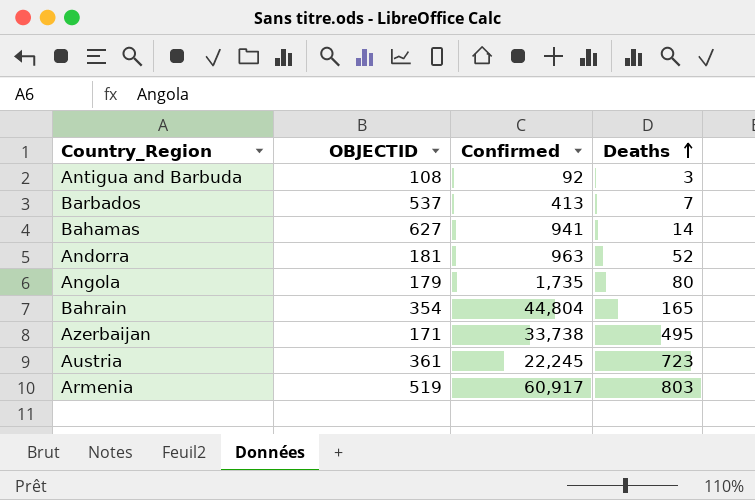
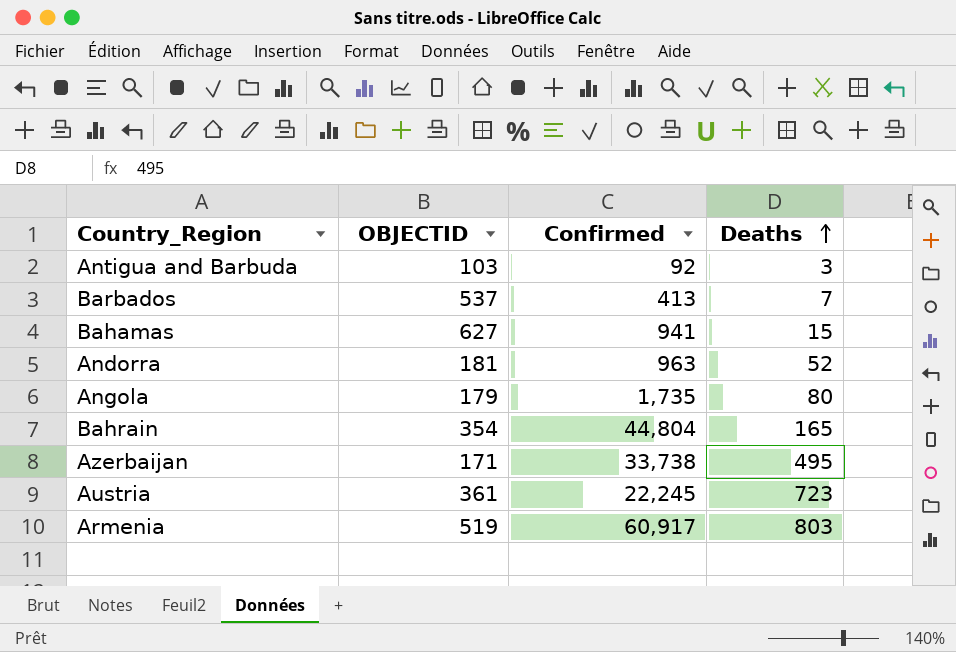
Antigua and Barbuda | OBJECTID: 108 -> 103
Bahamas | Deaths: 14 -> 15

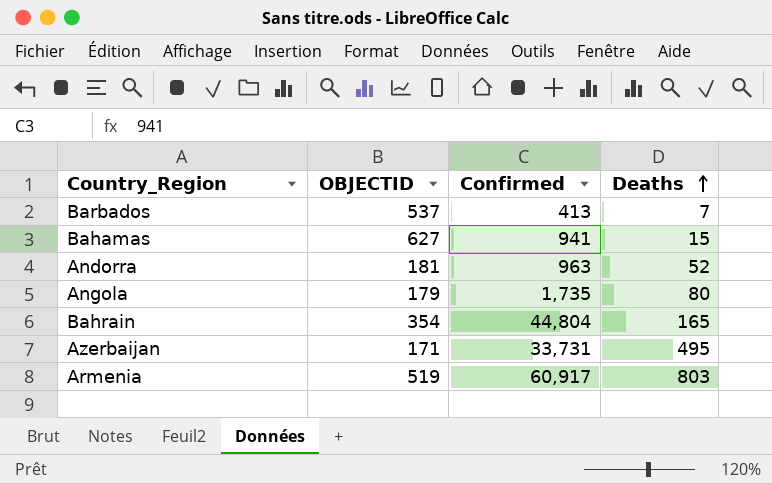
row Antigua and Barbuda: 103 | 92 | 3 -> none
row Austria: 361 | 22,245 | 723 -> none
Azerbaijan | Confirmed: 33,738 -> 33,731

